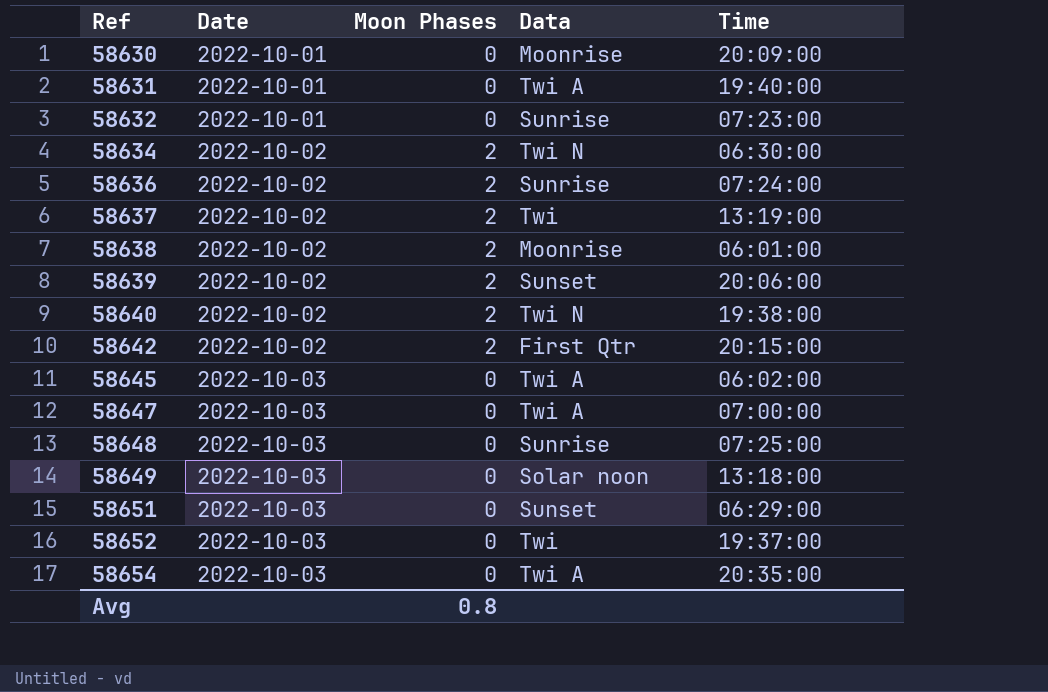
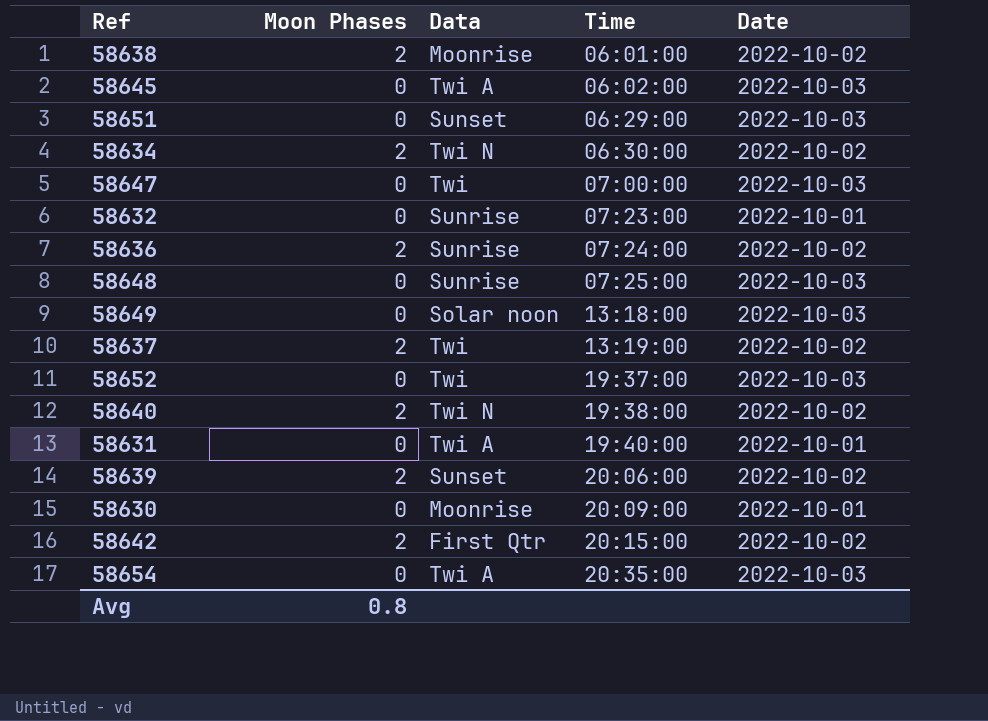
row order: Ref ascending -> Time ascending
column Date | position: 2 -> 5
58647 | Data: Twi A -> Twi

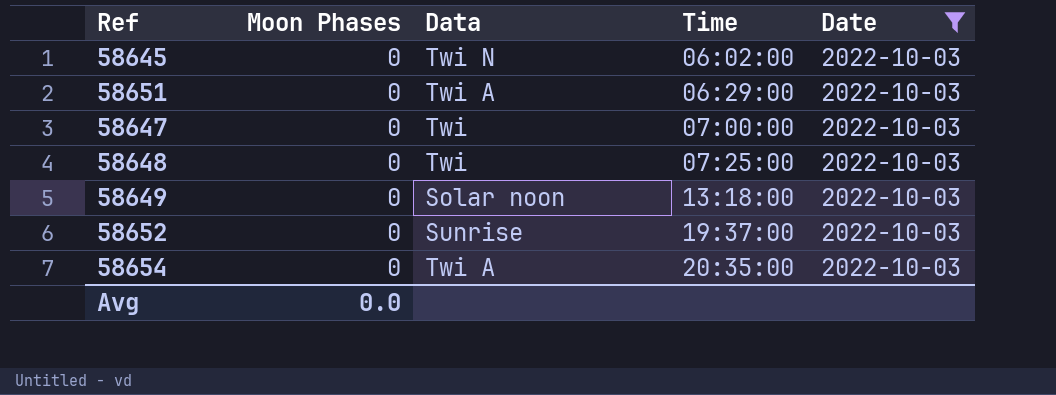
filter: none -> Date = 2022-10-03
58645 | Data: Twi A -> Twi N
58651 | Data: Sunset -> Twi A
58648 | Data: Sunrise -> Twi
58652 | Data: Twi -> Sunrise
Avg | Moon Phases: 0.8 -> 0.0

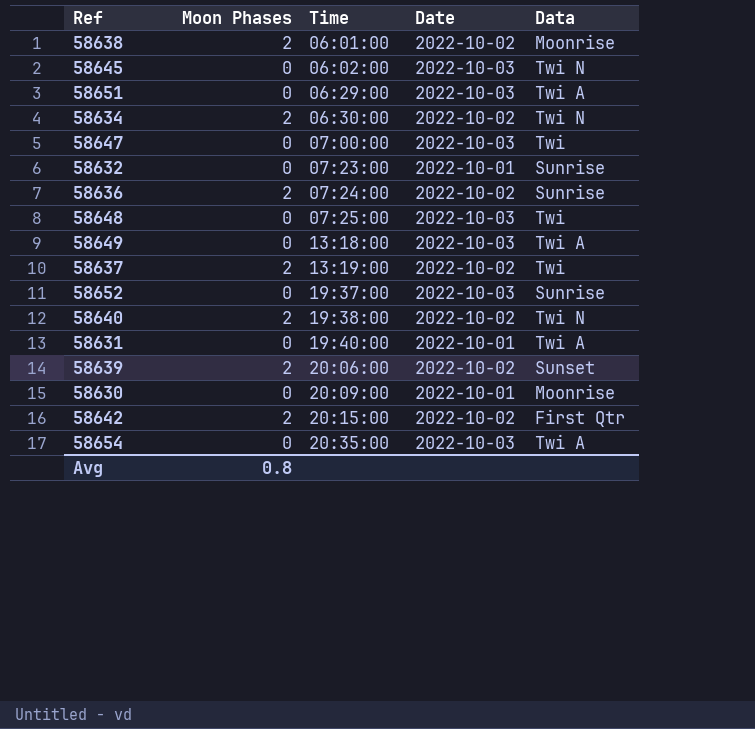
filter: Date = 2022-10-03 -> none
column Data | position: 3 -> 5
58649 | Data: Solar noon -> Twi A
Avg | Moon Phases: 0.0 -> 0.8

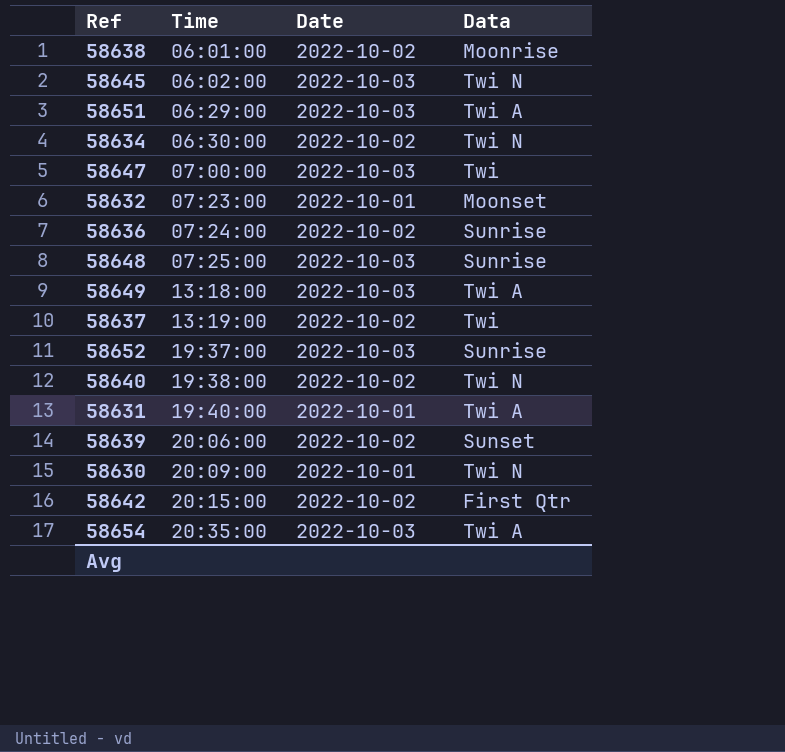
column Moon Phases | position: 2 -> none
58632 | Data: Sunrise -> Moonset
58648 | Data: Twi -> Sunrise
58630 | Data: Moonrise -> Twi N

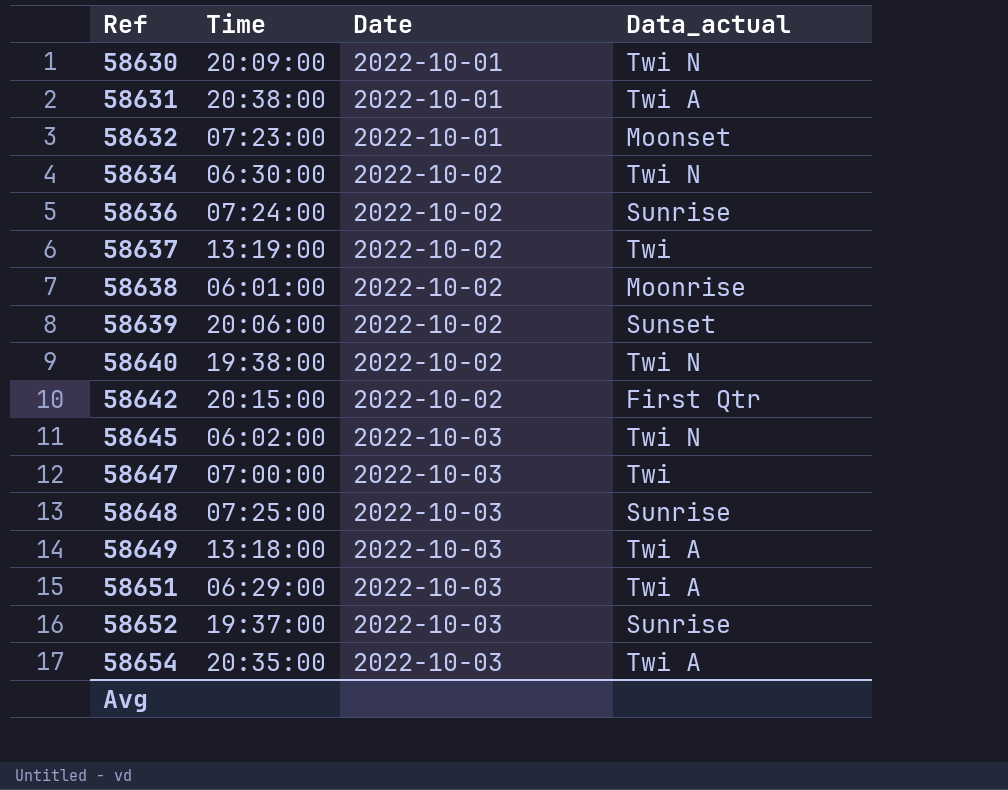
row order: Time ascending -> Ref ascending
column name: Data -> Data_actual
58631 | Time: 19:40:00 -> 20:38:00

